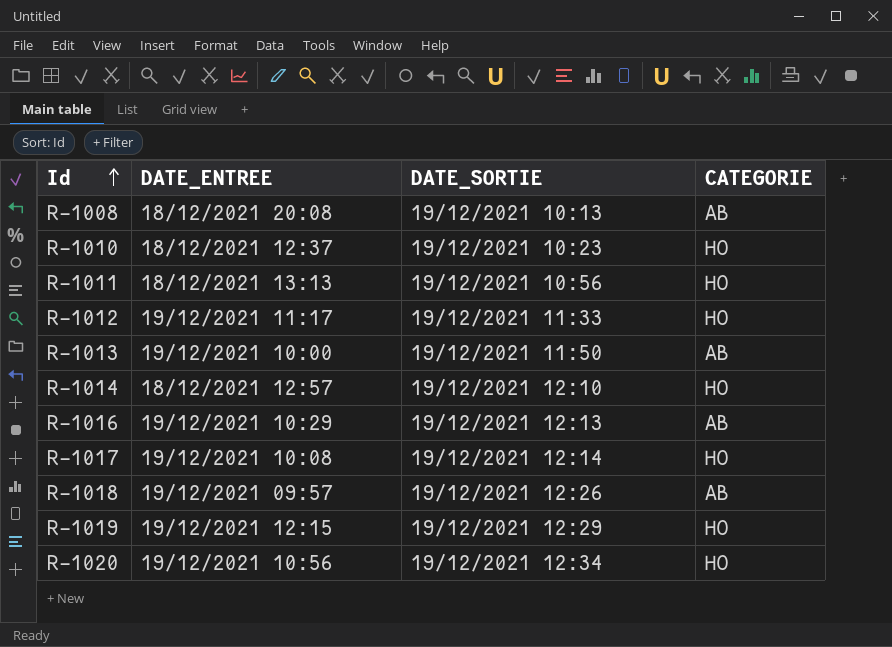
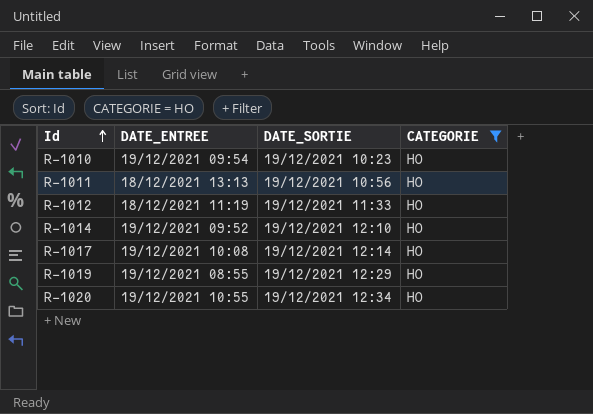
filter: none -> CATEGORIE = HO
R-1010 | DATE_ENTREE: 18/12/2021 12:37 -> 19/12/2021 09:54
R-1012 | DATE_ENTREE: 19/12/2021 11:17 -> 18/12/2021 11:19
R-1014 | DATE_ENTREE: 18/12/2021 12:57 -> 19/12/2021 09:52
R-1019 | DATE_ENTREE: 19/12/2021 12:15 -> 19/12/2021 08:55
R-1020 | DATE_ENTREE: 19/12/2021 10:56 -> 19/12/2021 10:55

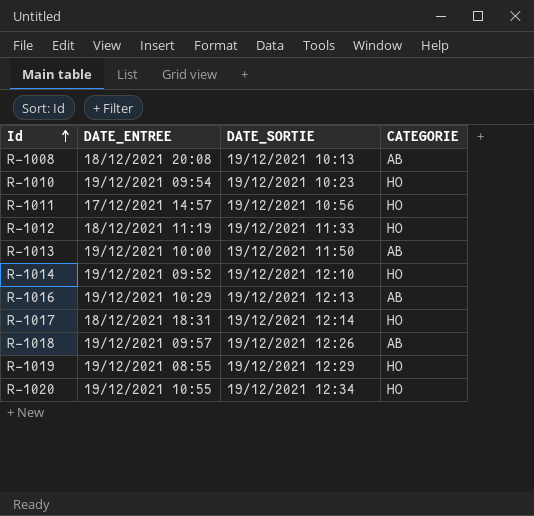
filter: CATEGORIE = HO -> none
R-1011 | DATE_ENTREE: 18/12/2021 13:13 -> 17/12/2021 14:57
R-1017 | DATE_ENTREE: 19/12/2021 10:08 -> 18/12/2021 18:31

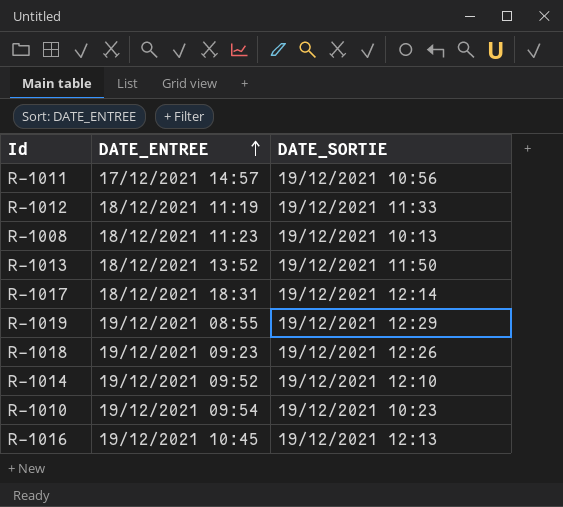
row order: Id ascending -> DATE_ENTREE ascending
column CATEGORIE | position: 4 -> none
row R-1020: 19/12/2021 10:55 | 19/12/2021 12:34 | HO -> none
R-1008 | DATE_ENTREE: 18/12/2021 20:08 -> 18/12/2021 11:23
R-1013 | DATE_ENTREE: 19/12/2021 10:00 -> 18/12/2021 13:52
R-1018 | DATE_ENTREE: 19/12/2021 09:57 -> 19/12/2021 09:23
R-1016 | DATE_ENTREE: 19/12/2021 10:29 -> 19/12/2021 10:45

